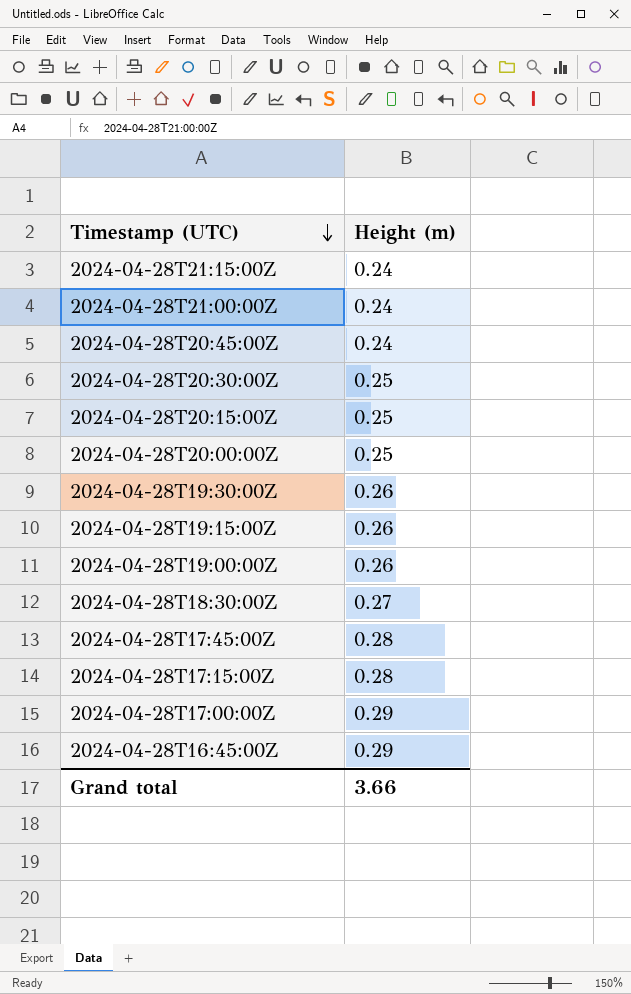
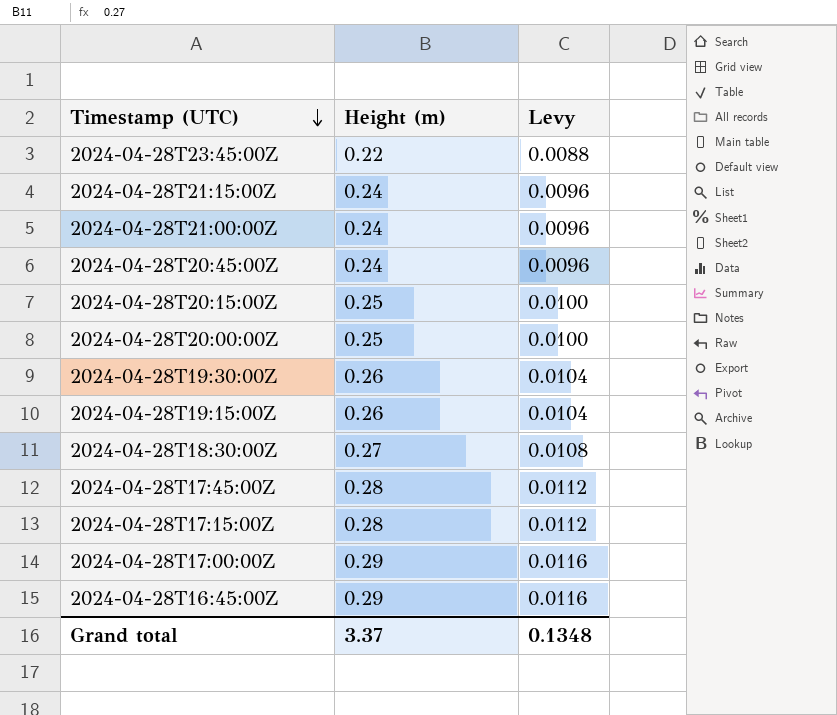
column Levy | formula: none -> [Height (m)] * 0.04
row 2024-04-28T20:30:00Z: 0.25 -> none
row 2024-04-28T19:00:00Z: 0.26 -> none
row 2024-04-28T23:45:00Z: none -> 0.22 | 0.0088
Grand total | Height (m): 3.66 -> 3.37

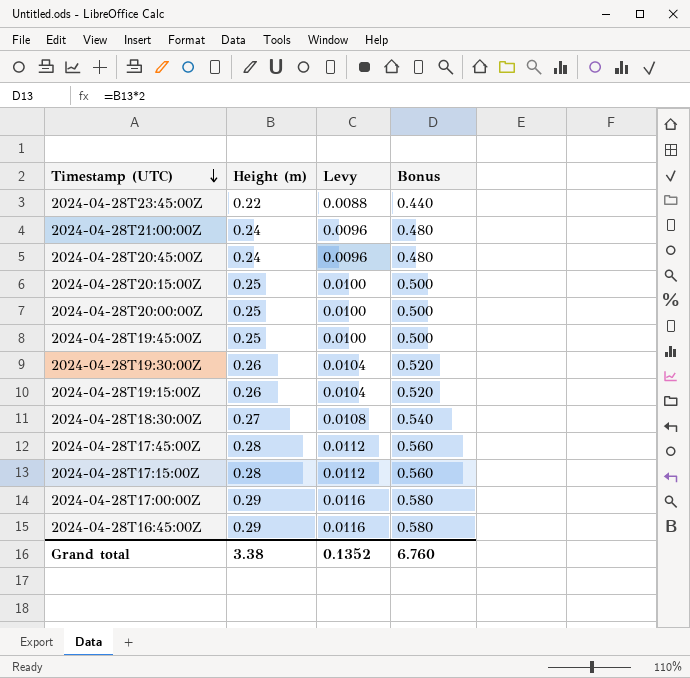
column Bonus | formula: none -> [Height (m)] * 2
row 2024-04-28T21:15:00Z: 0.24 | 0.0096 -> none
row 2024-04-28T19:45:00Z: none -> 0.25 | 0.0100 | 0.500
Grand total | Height (m): 3.37 -> 3.38
Grand total | Levy: 0.1348 -> 0.1352

